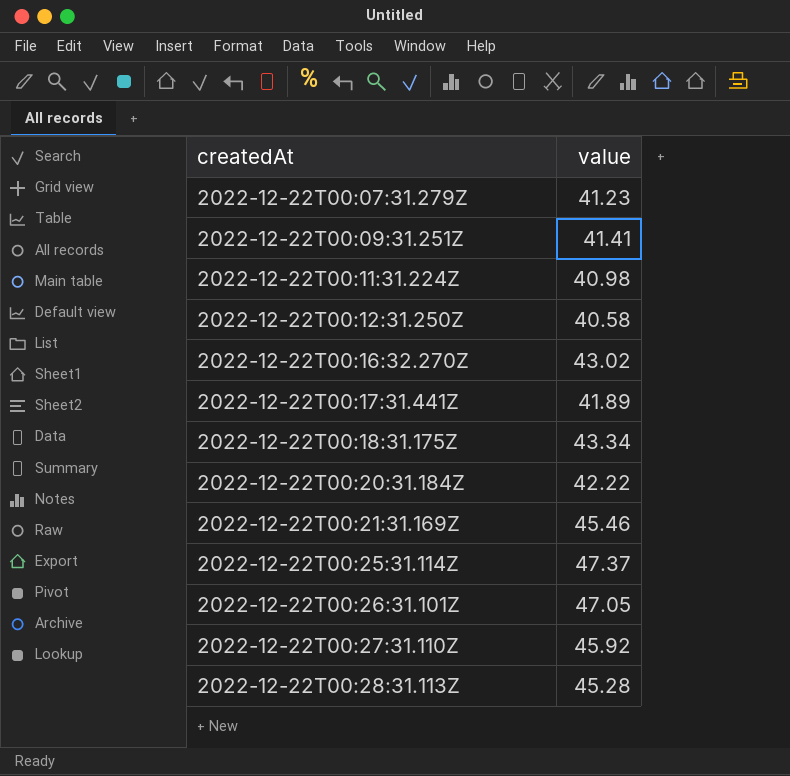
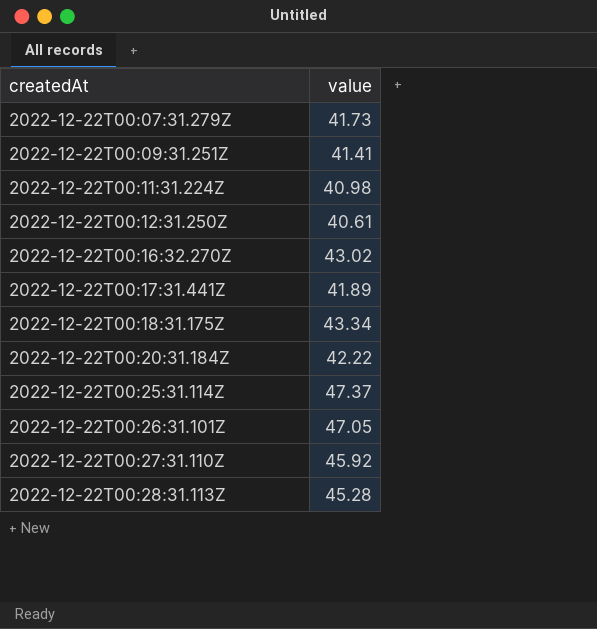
row 2022-12-22T00:21:31.169Z: 45.46 -> none
2022-12-22T00:07:31.279Z | value: 41.23 -> 41.73
2022-12-22T00:12:31.250Z | value: 40.58 -> 40.61

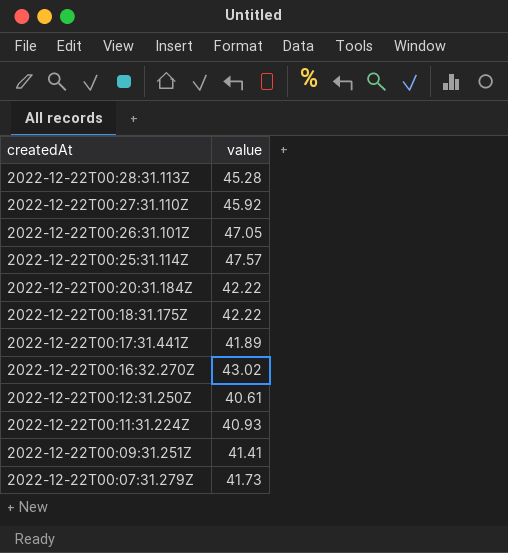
row order: createdAt ascending -> createdAt descending
2022-12-22T00:25:31.114Z | value: 47.37 -> 47.57
2022-12-22T00:18:31.175Z | value: 43.34 -> 42.22
2022-12-22T00:11:31.224Z | value: 40.98 -> 40.93

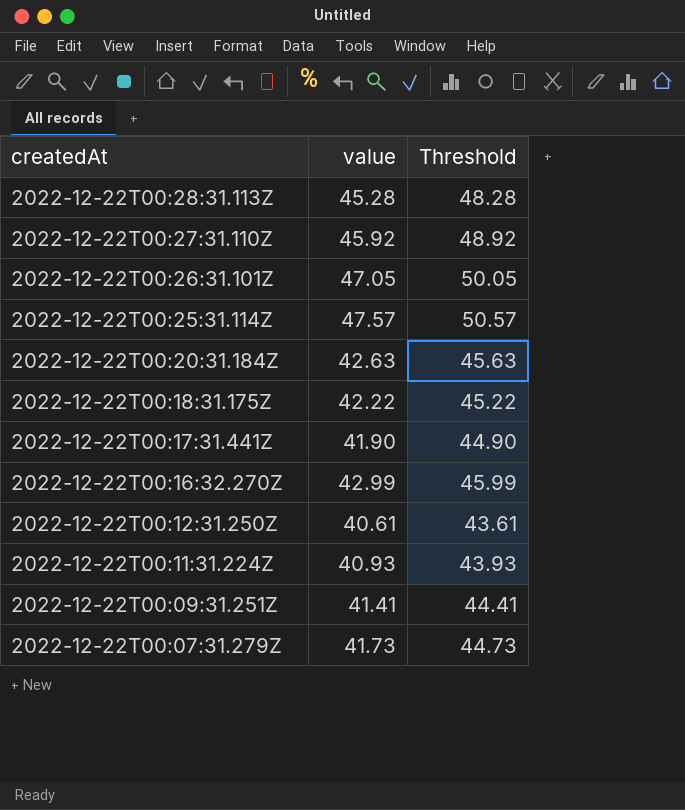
column Threshold | formula: none -> [value] + 3
2022-12-22T00:20:31.184Z | value: 42.22 -> 42.63
2022-12-22T00:17:31.441Z | value: 41.89 -> 41.90
2022-12-22T00:16:32.270Z | value: 43.02 -> 42.99

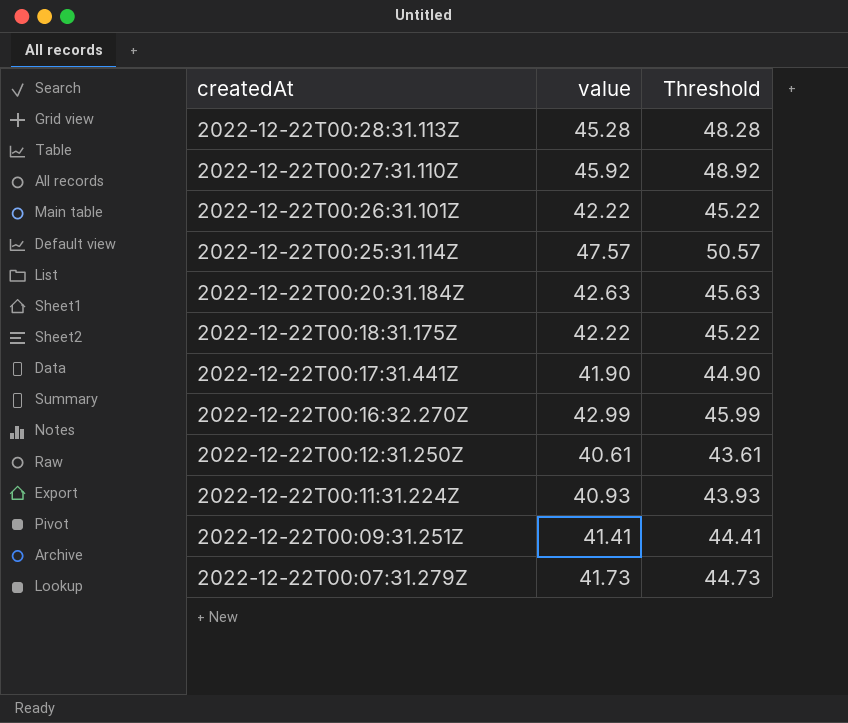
2022-12-22T00:26:31.101Z | value: 47.05 -> 42.22
2022-12-22T00:26:31.101Z | Threshold: 50.05 -> 45.22

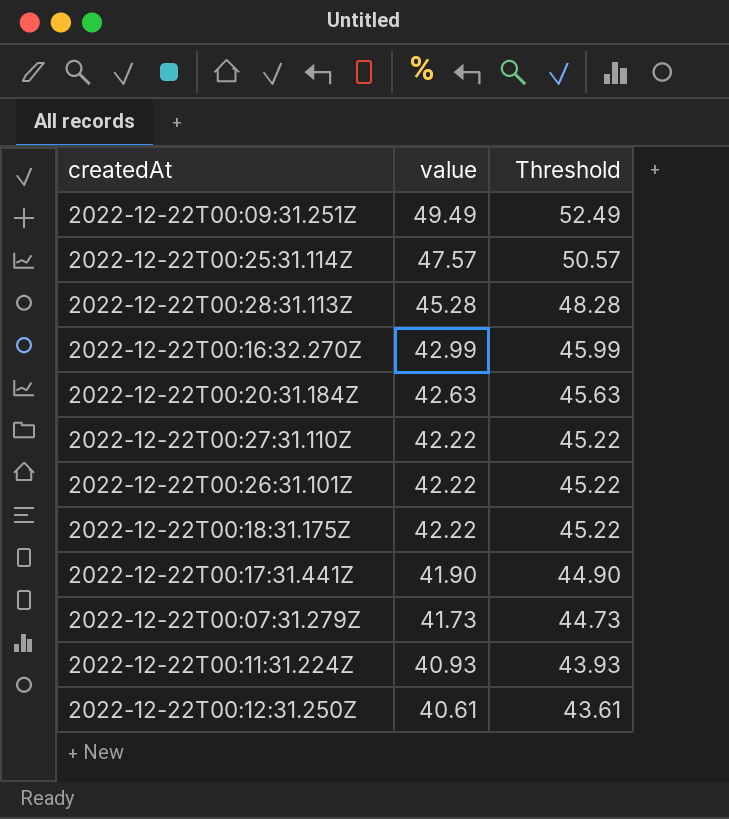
row order: createdAt descending -> value descending
2022-12-22T00:09:31.251Z | value: 41.41 -> 49.49
2022-12-22T00:09:31.251Z | Threshold: 44.41 -> 52.49
2022-12-22T00:27:31.110Z | value: 45.92 -> 42.22
2022-12-22T00:27:31.110Z | Threshold: 48.92 -> 45.22

